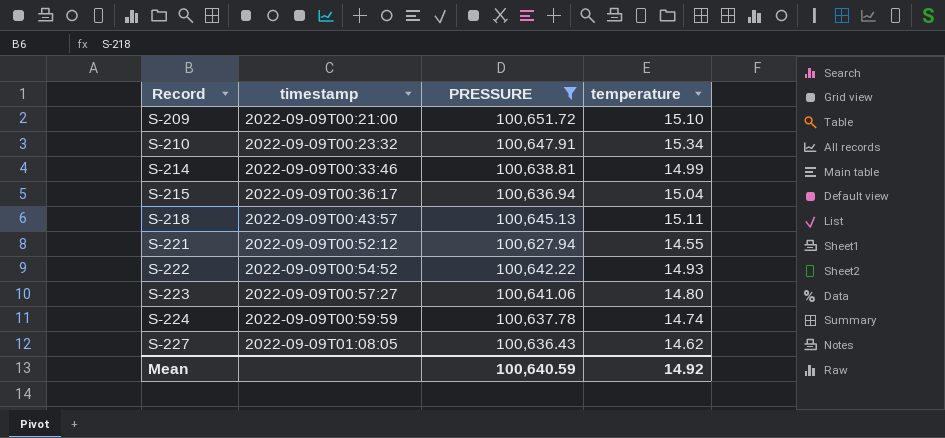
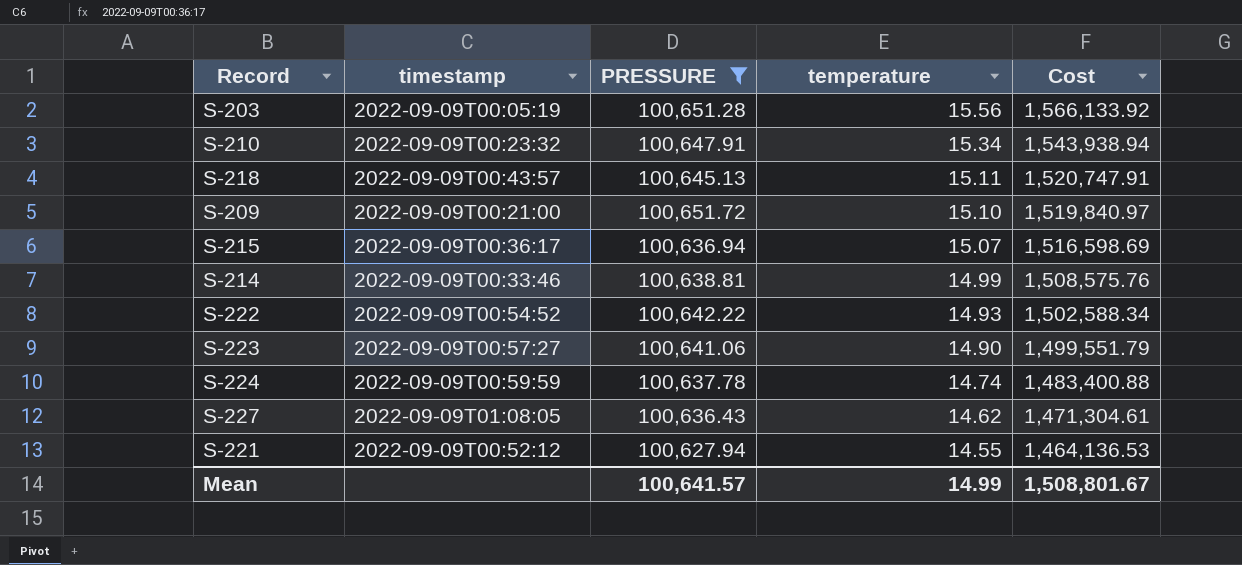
row order: Record ascending -> temperature descending
column Cost | formula: none -> [PRESSURE] * [temperature]
row S-203: none -> 2022-09-09T00:05:19 | 100,651.28 | 15.56 | 1,566,133.92
S-215 | temperature: 15.04 -> 15.07
S-223 | temperature: 14.80 -> 14.90
Mean | PRESSURE: 100,640.59 -> 100,641.57
Mean | temperature: 14.92 -> 14.99

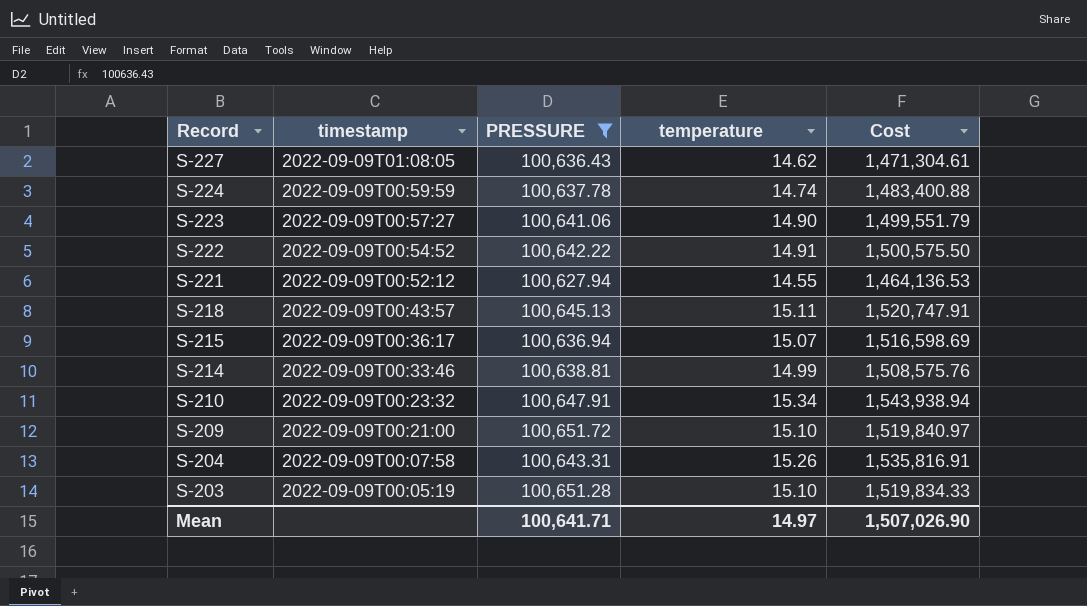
row order: temperature descending -> Record descending
S-222 | temperature: 14.93 -> 14.91
S-222 | Cost: 1,502,588.34 -> 1,500,575.50
row S-204: none -> 2022-09-09T00:07:58 | 100,643.31 | 15.26 | 1,535,816.91
S-203 | temperature: 15.56 -> 15.10
S-203 | Cost: 1,566,133.92 -> 1,519,834.33
Mean | PRESSURE: 100,641.57 -> 100,641.71
Mean | temperature: 14.99 -> 14.97
Mean | Cost: 1,508,801.67 -> 1,507,026.90

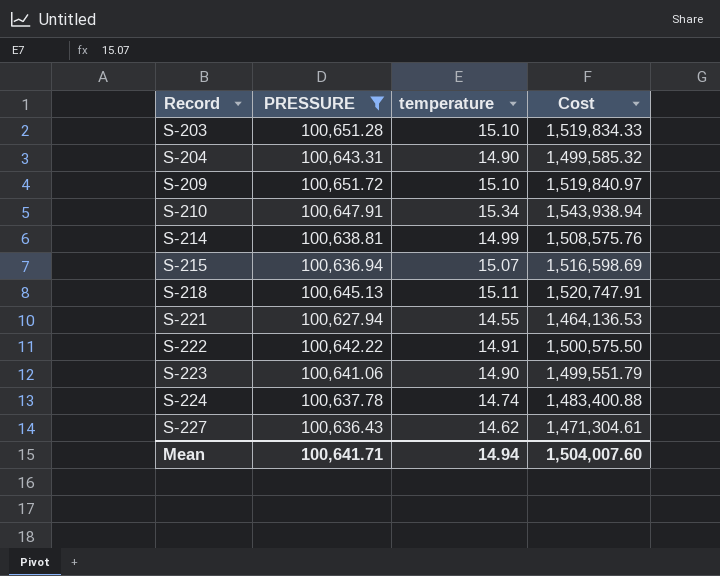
row order: Record descending -> Record ascending
column timestamp | position: 2 -> none
S-204 | temperature: 15.26 -> 14.90
S-204 | Cost: 1,535,816.91 -> 1,499,585.32
Mean | temperature: 14.97 -> 14.94
Mean | Cost: 1,507,026.90 -> 1,504,007.60

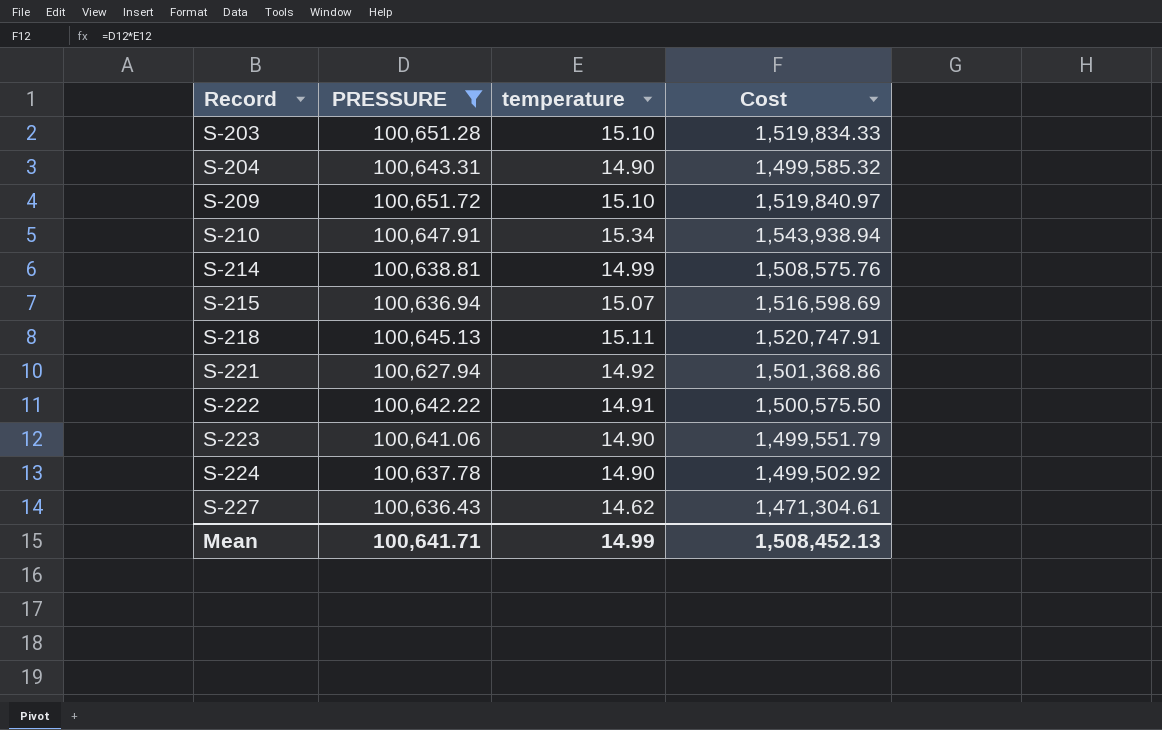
S-221 | temperature: 14.55 -> 14.92
S-221 | Cost: 1,464,136.53 -> 1,501,368.86
S-224 | temperature: 14.74 -> 14.90
S-224 | Cost: 1,483,400.88 -> 1,499,502.92
Mean | temperature: 14.94 -> 14.99
Mean | Cost: 1,504,007.60 -> 1,508,452.13

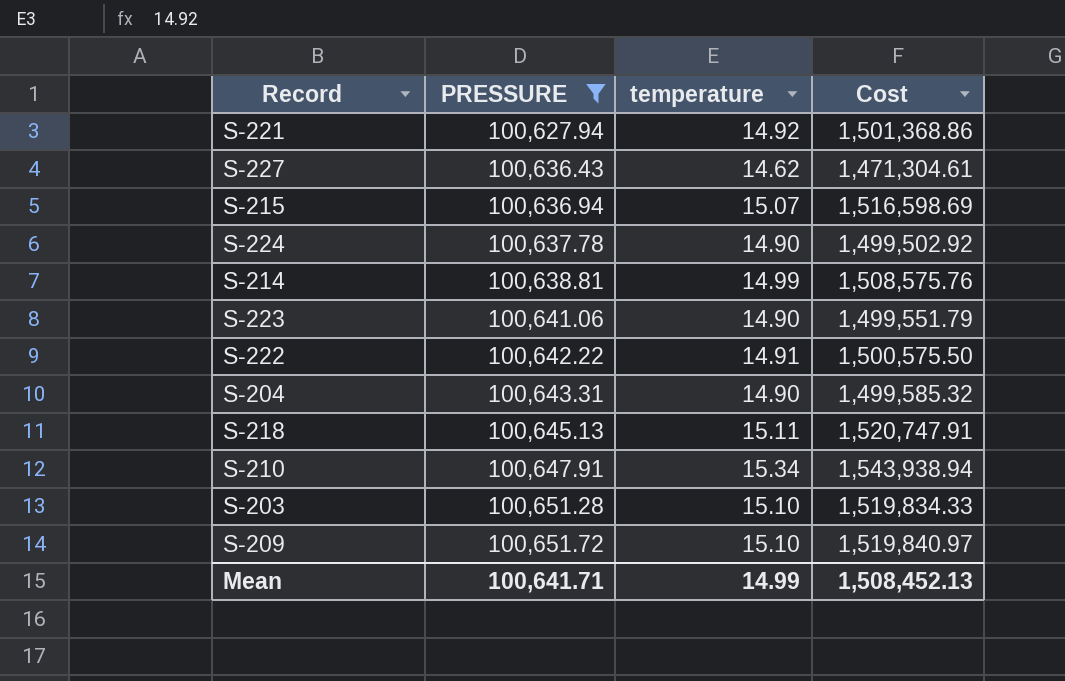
row order: Record ascending -> PRESSURE ascending

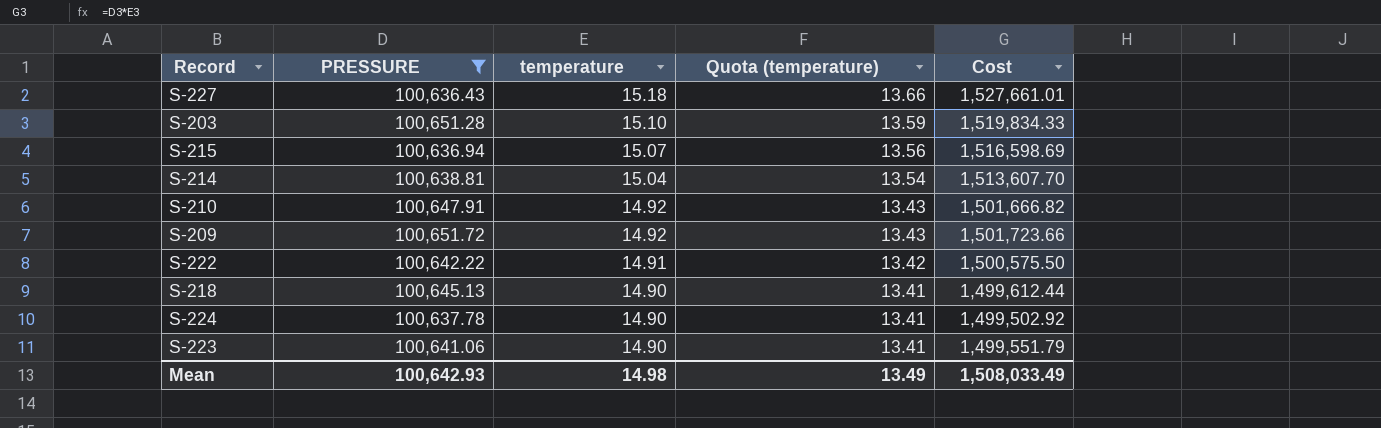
row order: PRESSURE ascending -> temperature descending
column Quota (temperature) | formula: none -> [temperature] * 0.9
row S-221: 100,627.94 | 14.92 | 1,501,368.86 -> none
row S-204: 100,643.31 | 14.90 | 1,499,585.32 -> none
S-227 | temperature: 14.62 -> 15.18
S-227 | Cost: 1,471,304.61 -> 1,527,661.01
S-214 | temperature: 14.99 -> 15.04
S-214 | Cost: 1,508,575.76 -> 1,513,607.70
S-210 | temperature: 15.34 -> 14.92
S-210 | Cost: 1,543,938.94 -> 1,501,666.82
S-209 | temperature: 15.10 -> 14.92
S-209 | Cost: 1,519,840.97 -> 1,501,723.66
S-218 | temperature: 15.11 -> 14.90
S-218 | Cost: 1,520,747.91 -> 1,499,612.44
Mean | PRESSURE: 100,641.71 -> 100,642.93
Mean | temperature: 14.99 -> 14.98
Mean | Cost: 1,508,452.13 -> 1,508,033.49

